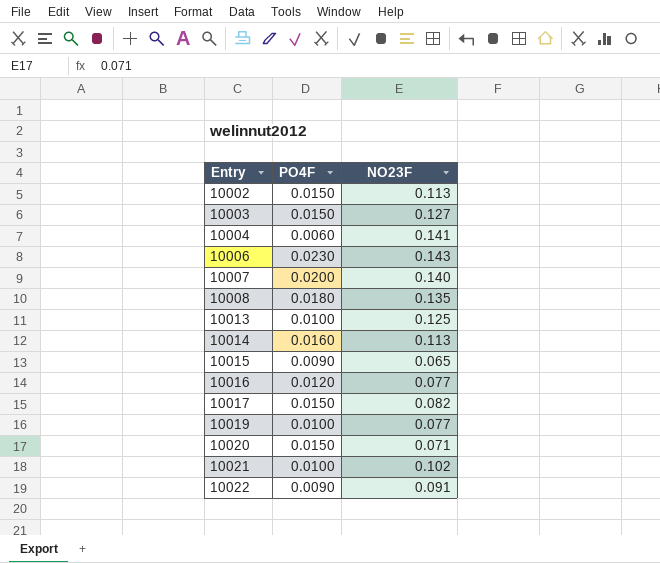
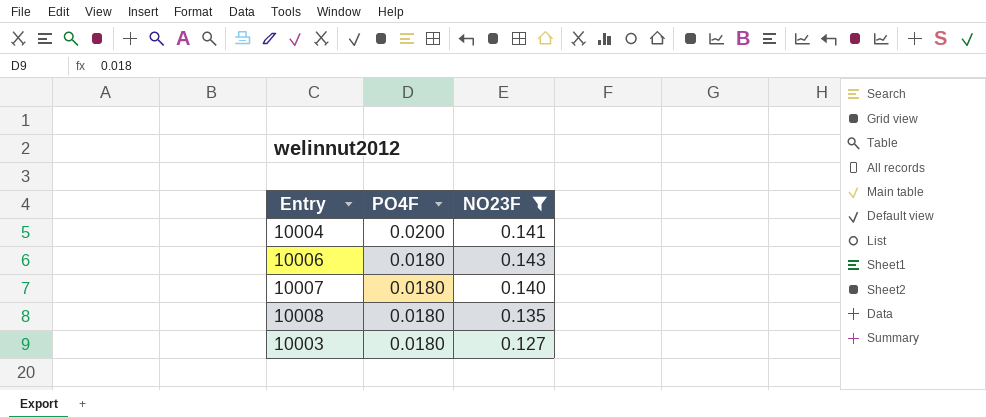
filter: none -> NO23F >= 0.127
row order: Entry ascending -> PO4F descending
10004 | PO4F: 0.0060 -> 0.0200
10006 | PO4F: 0.0230 -> 0.0180
10007 | PO4F: 0.0200 -> 0.0180
10003 | PO4F: 0.0150 -> 0.0180

